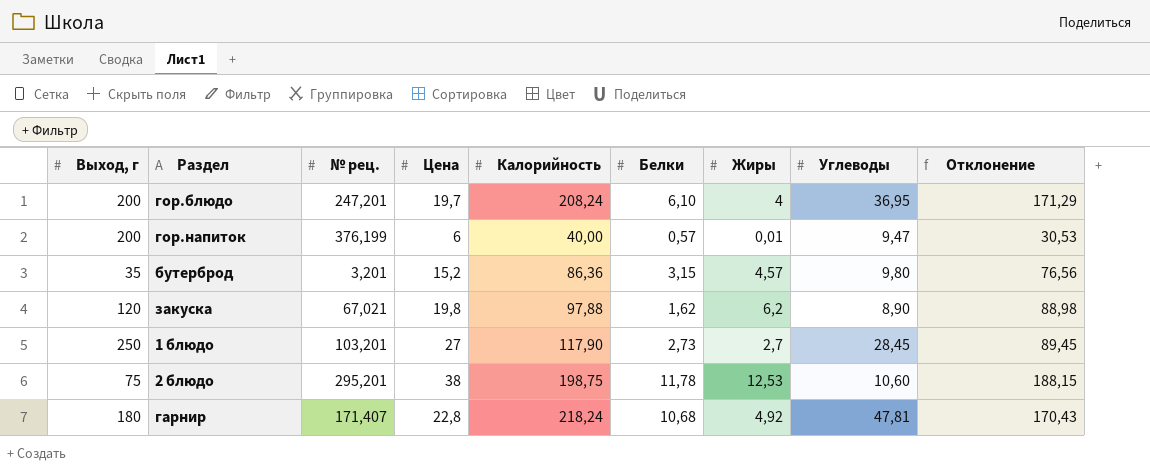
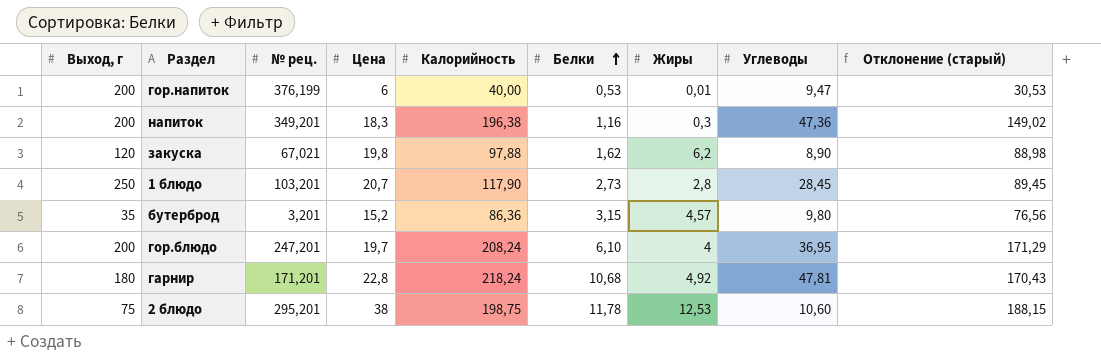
row order: none -> Белки ascending
column name: Отклонение -> Отклонение (старый)
гор.напиток | Белки: 0,57 -> 0,53
row напиток: none -> 200 | 349,201 | 18,3 | 196,38 | 1,16 | 0,3 | 47,36 | 149,02
1 блюдо | Цена: 27 -> 20,7
1 блюдо | Жиры: 2,7 -> 2,8
гарнир | № рец.: 171,407 -> 171,201

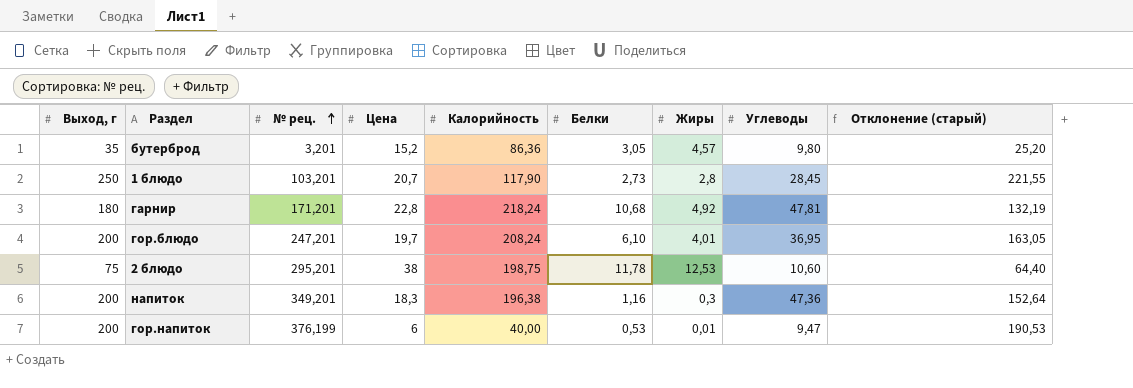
row order: Белки ascending -> № рец. ascending
column Отклонение (старый) | formula: [Калорийность] - [Углеводы] -> [Выход, г] - [Углеводы]
row закуска: 120 | 67,021 | 19,8 | 97,88 | 1,62 | 6,2 | 8,90 | 88,98 -> none
бутерброд | Белки: 3,15 -> 3,05
гор.блюдо | Жиры: 4 -> 4,01

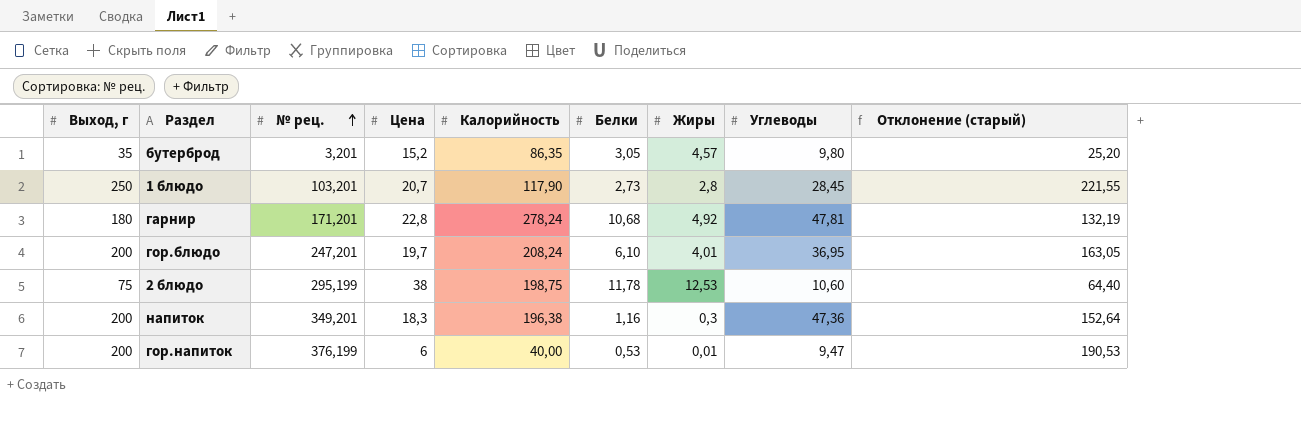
бутерброд | Калорийность: 86,36 -> 86,35
гарнир | Калорийность: 218,24 -> 278,24
2 блюдо | № рец.: 295,201 -> 295,199

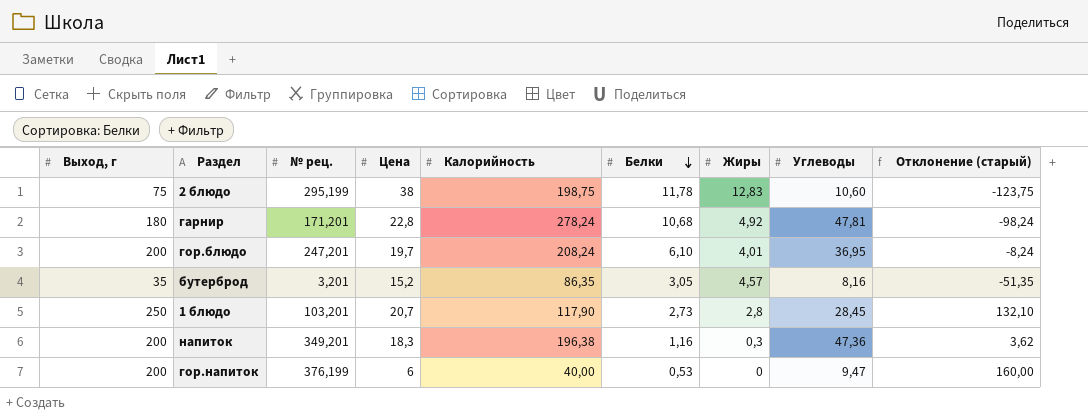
row order: № рец. ascending -> Белки descending
column Отклонение (старый) | formula: [Выход, г] - [Углеводы] -> [Выход, г] - [Калорийность]
2 блюдо | Жиры: 12,53 -> 12,83
бутерброд | Углеводы: 9,80 -> 8,16
гор.напиток | Жиры: 0,01 -> 0

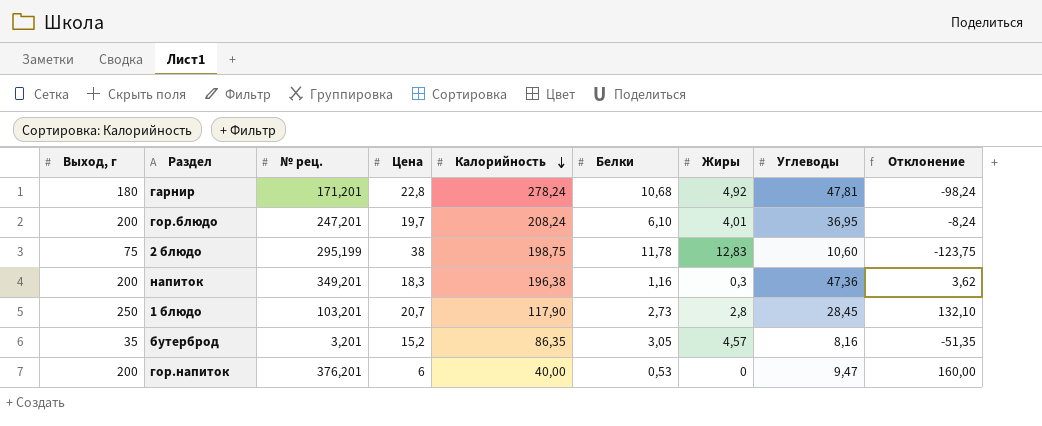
row order: Белки descending -> Калорийность descending
column name: Отклонение (старый) -> Отклонение
гор.напиток | № рец.: 376,199 -> 376,201

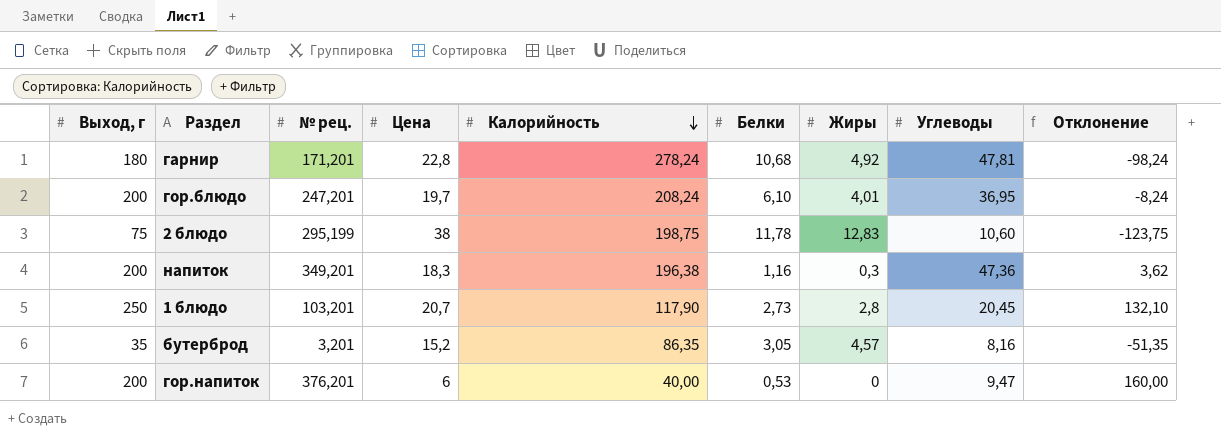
1 блюдо | Углеводы: 28,45 -> 20,45

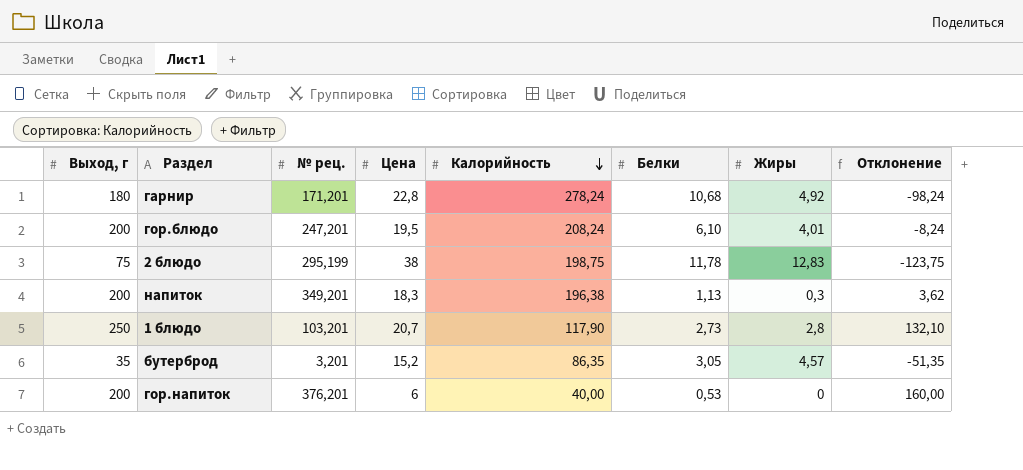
column Углеводы | position: 8 -> none
гор.блюдо | Цена: 19,7 -> 19,5
напиток | Белки: 1,16 -> 1,13

